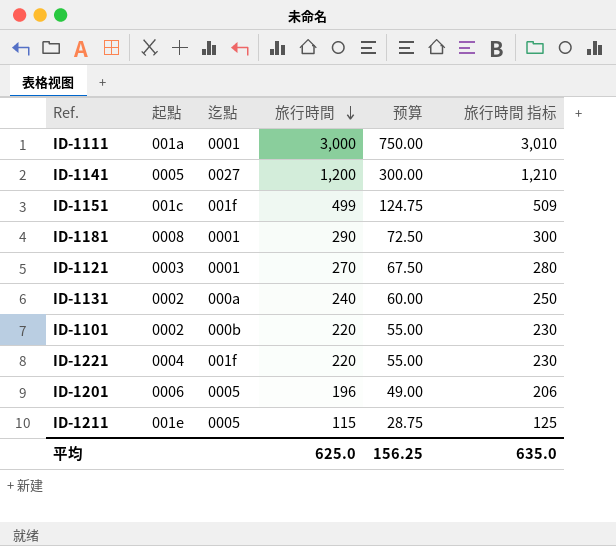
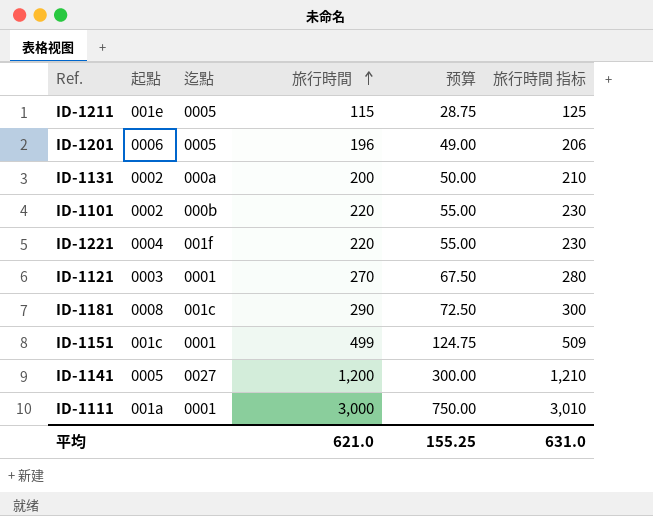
row order: 旅行時間 descending -> 旅行時間 ascending
ID-1131 | 旅行時間: 240 -> 200
ID-1131 | 预算: 60.00 -> 50.00
ID-1131 | 旅行時間 指标: 250 -> 210
ID-1181 | 迄點: 0001 -> 001c
ID-1151 | 迄點: 001f -> 0001
平均 | 旅行時間: 625.0 -> 621.0
平均 | 预算: 156.25 -> 155.25
平均 | 旅行時間 指标: 635.0 -> 631.0

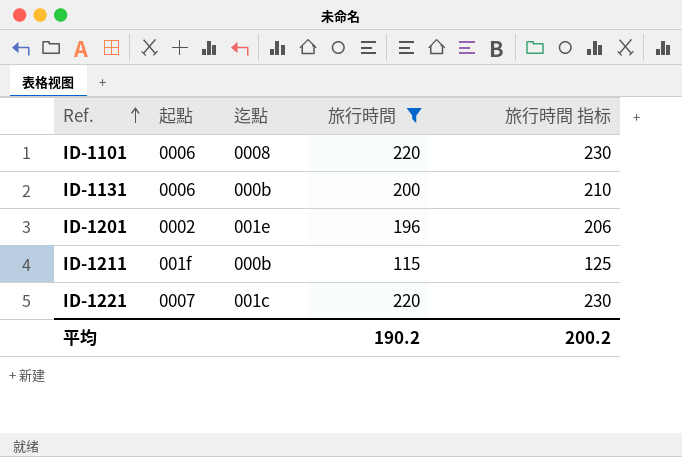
filter: none -> 旅行時間 <= 220
row order: 旅行時間 ascending -> Ref. ascending
column 预算 | formula: [旅行時間] * 0.25 -> none
ID-1101 | 起點: 0002 -> 0006
ID-1101 | 迄點: 000b -> 0008
ID-1131 | 起點: 0002 -> 0006
ID-1131 | 迄點: 000a -> 000b
ID-1201 | 起點: 0006 -> 0002
ID-1201 | 迄點: 0005 -> 001e
ID-1211 | 起點: 001e -> 001f
ID-1211 | 迄點: 0005 -> 000b
ID-1221 | 起點: 0004 -> 0007
ID-1221 | 迄點: 001f -> 001c
平均 | 旅行時間: 621.0 -> 190.2
平均 | 旅行時間 指标: 631.0 -> 200.2

